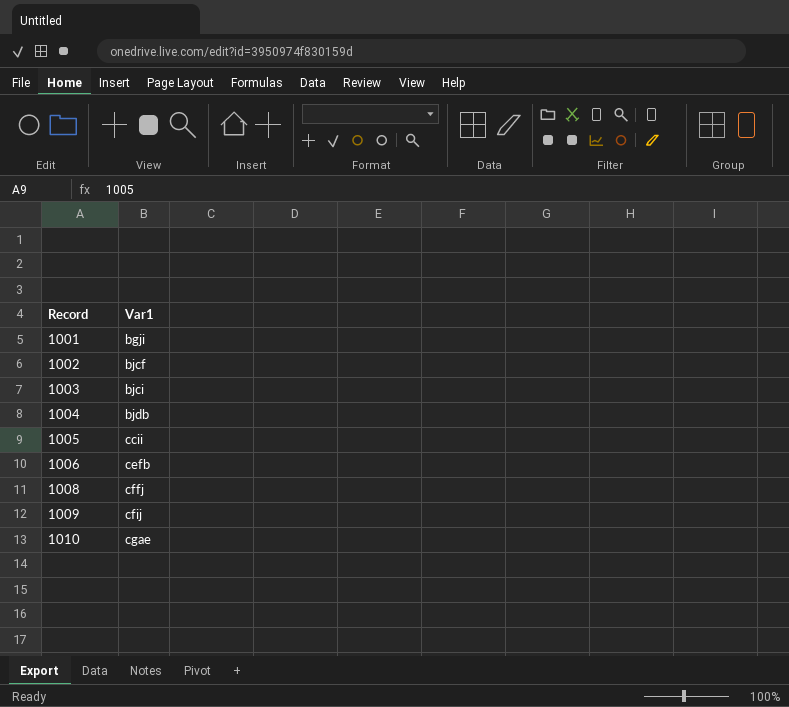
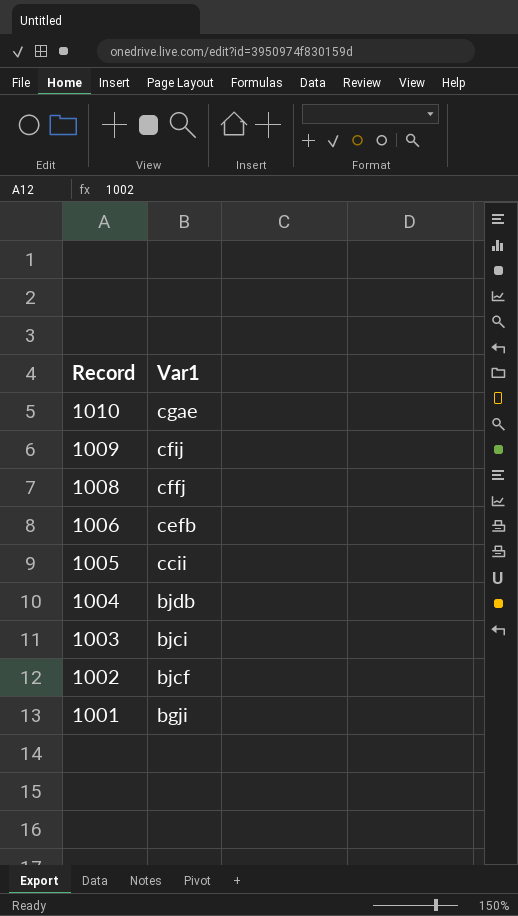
row order: Record ascending -> Record descending

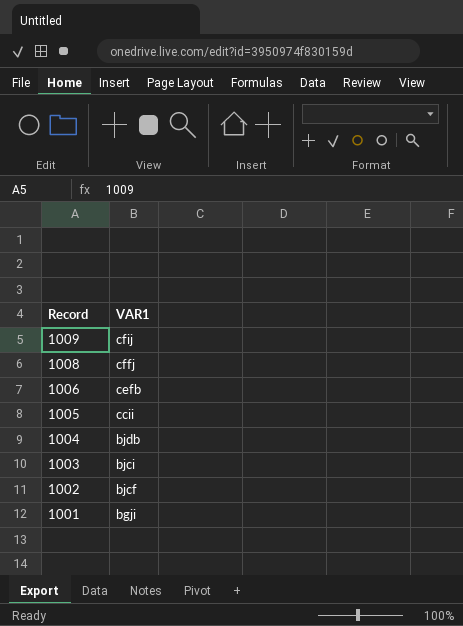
column name: Var1 -> VAR1
row 1010: cgae -> none

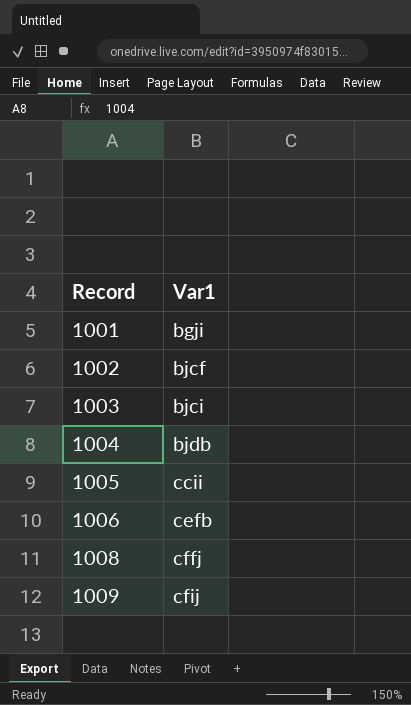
row order: Record descending -> Record ascending
column name: VAR1 -> Var1

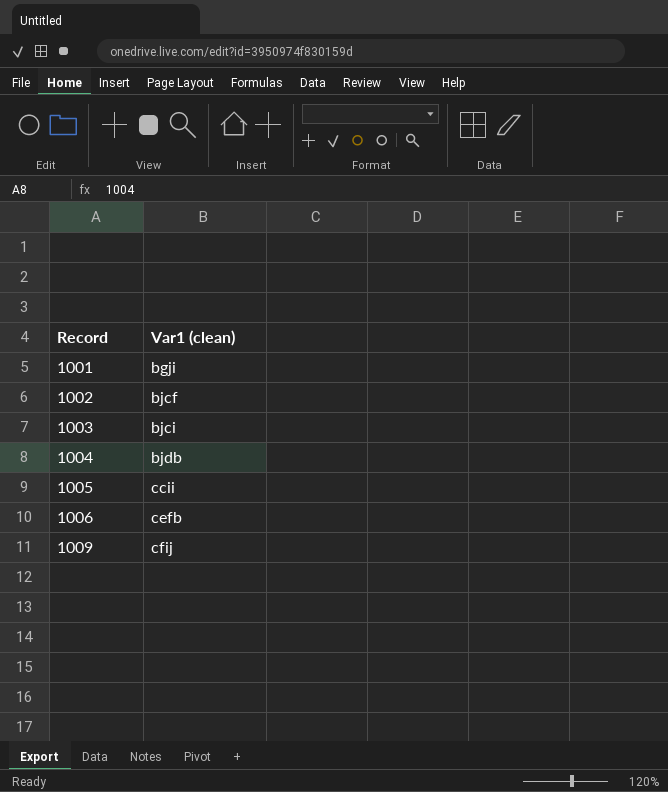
column name: Var1 -> Var1 (clean)
row 1008: cffj -> none

